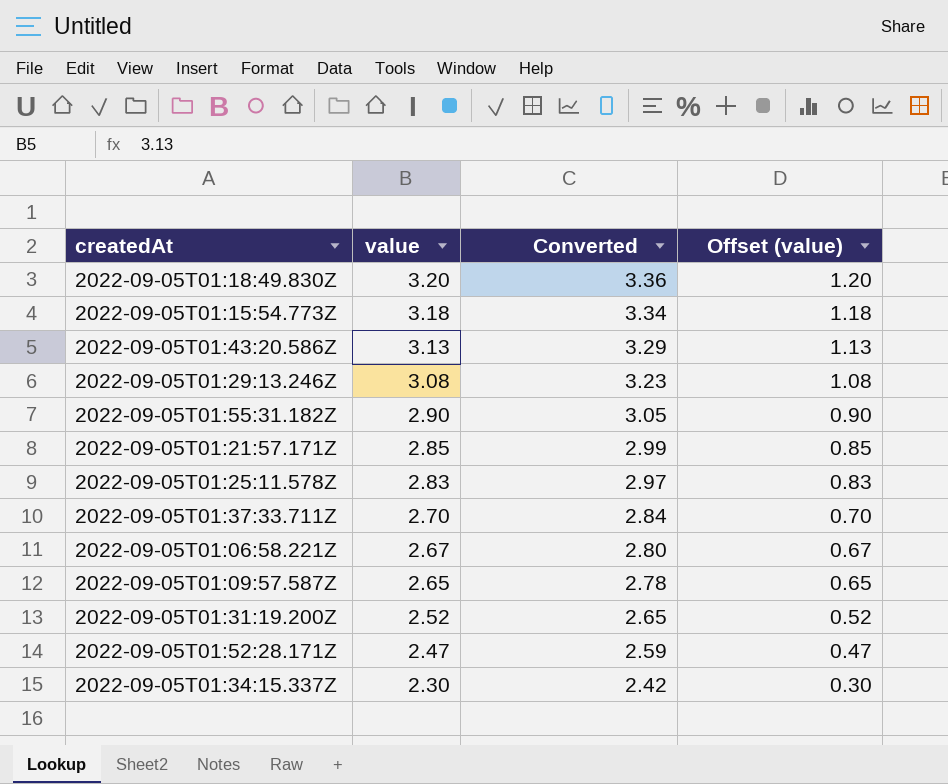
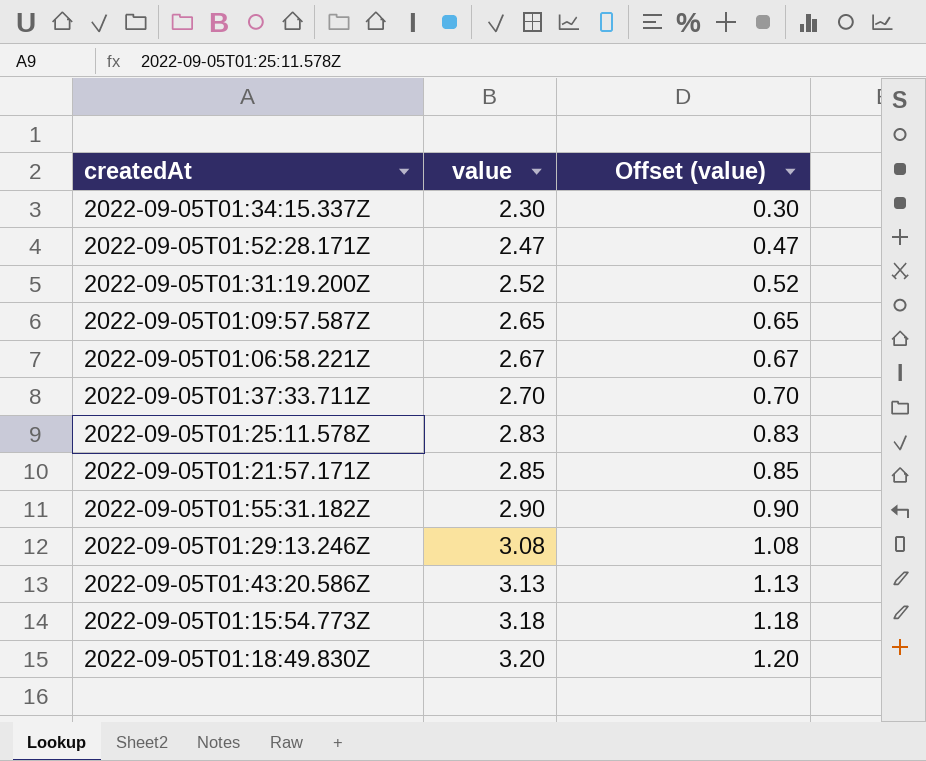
row order: value descending -> value ascending
column Converted | formula: [value] * 1.05 -> none

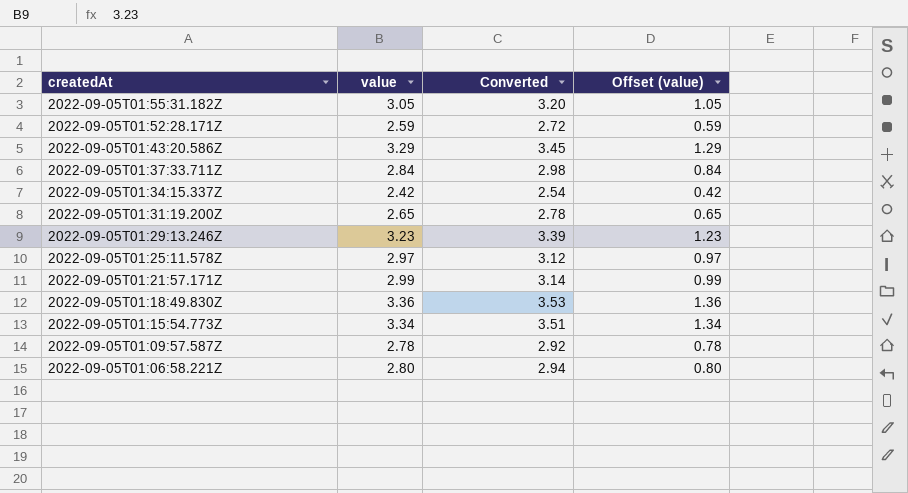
row order: value ascending -> createdAt descending
column Converted | formula: none -> [value] * 1.05
2022-09-05T01:55:31.182Z | value: 2.90 -> 3.05
2022-09-05T01:55:31.182Z | Offset (value): 0.90 -> 1.05
2022-09-05T01:52:28.171Z | value: 2.47 -> 2.59
2022-09-05T01:52:28.171Z | Offset (value): 0.47 -> 0.59
2022-09-05T01:43:20.586Z | value: 3.13 -> 3.29
2022-09-05T01:43:20.586Z | Offset (value): 1.13 -> 1.29
2022-09-05T01:37:33.711Z | value: 2.70 -> 2.84
2022-09-05T01:37:33.711Z | Offset (value): 0.70 -> 0.84
2022-09-05T01:34:15.337Z | value: 2.30 -> 2.42
2022-09-05T01:34:15.337Z | Offset (value): 0.30 -> 0.42
2022-09-05T01:31:19.200Z | value: 2.52 -> 2.65
2022-09-05T01:31:19.200Z | Offset (value): 0.52 -> 0.65
2022-09-05T01:29:13.246Z | value: 3.08 -> 3.23
2022-09-05T01:29:13.246Z | Offset (value): 1.08 -> 1.23
2022-09-05T01:25:11.578Z | value: 2.83 -> 2.97
2022-09-05T01:25:11.578Z | Offset (value): 0.83 -> 0.97
2022-09-05T01:21:57.171Z | value: 2.85 -> 2.99
2022-09-05T01:21:57.171Z | Offset (value): 0.85 -> 0.99
2022-09-05T01:18:49.830Z | value: 3.20 -> 3.36
2022-09-05T01:18:49.830Z | Offset (value): 1.20 -> 1.36
2022-09-05T01:15:54.773Z | value: 3.18 -> 3.34
2022-09-05T01:15:54.773Z | Offset (value): 1.18 -> 1.34
2022-09-05T01:09:57.587Z | value: 2.65 -> 2.78
2022-09-05T01:09:57.587Z | Offset (value): 0.65 -> 0.78
2022-09-05T01:06:58.221Z | value: 2.67 -> 2.80
2022-09-05T01:06:58.221Z | Offset (value): 0.67 -> 0.80

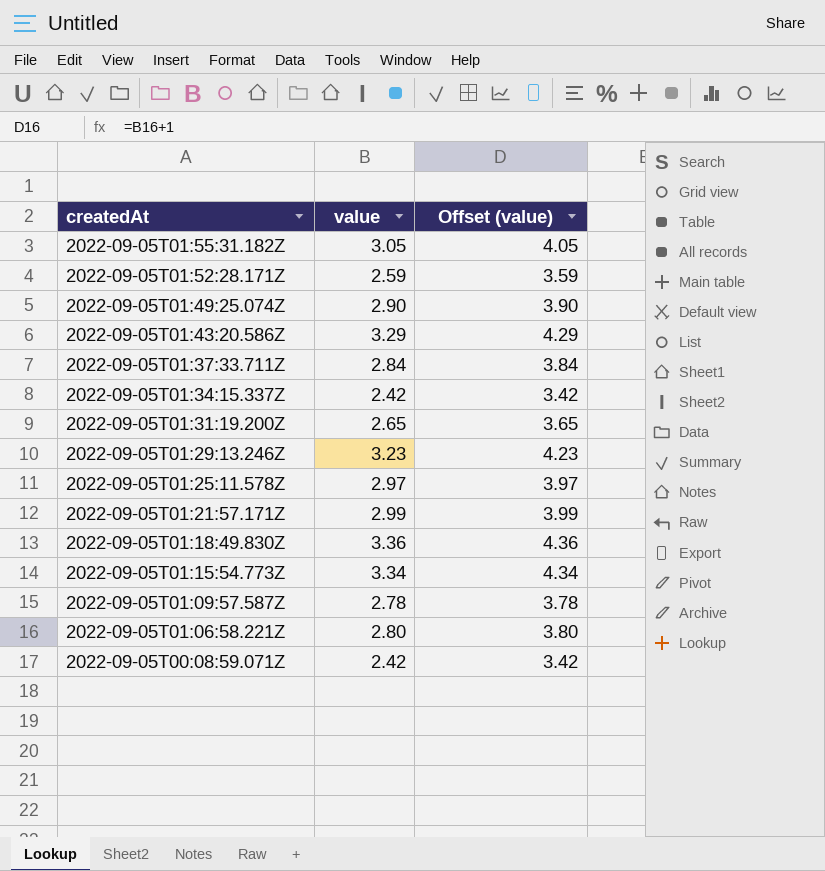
column Converted | formula: [value] * 1.05 -> none
column Offset (value) | formula: [value] - 2 -> [value] + 1
row 2022-09-05T01:49:25.074Z: none -> 2.90 | 3.90
row 2022-09-05T00:08:59.071Z: none -> 2.42 | 3.42

